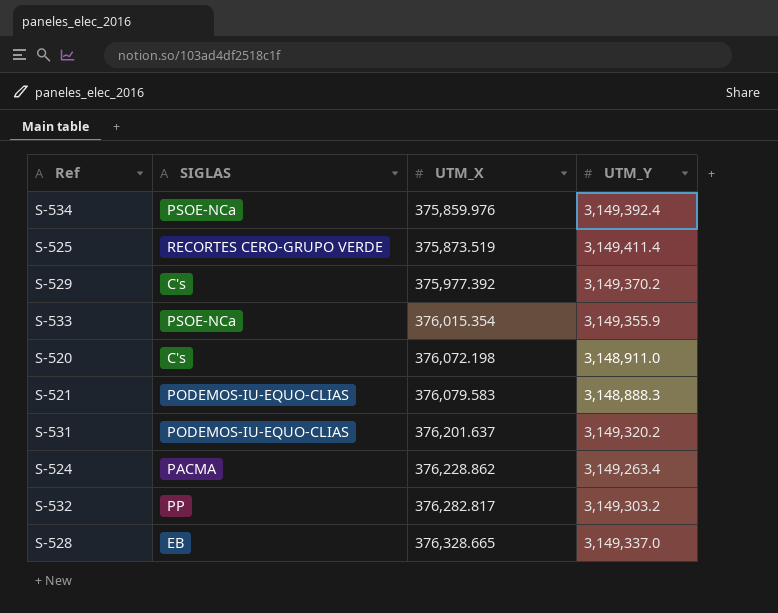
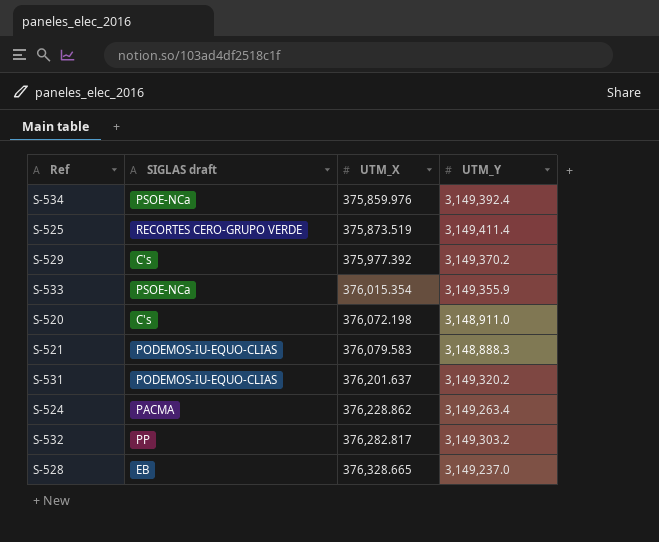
column name: SIGLAS -> SIGLAS draft
S-528 | UTM_Y: 3,149,337.0 -> 3,149,237.0

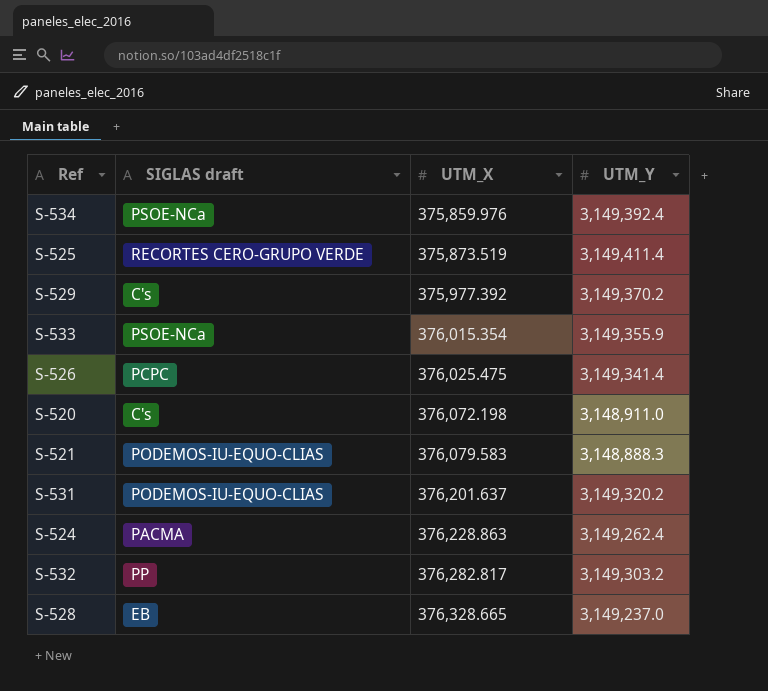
row S-526: none -> PCPC | 376,025.475 | 3,149,341.4
S-524 | UTM_X: 376,228.862 -> 376,228.863
S-524 | UTM_Y: 3,149,263.4 -> 3,149,262.4

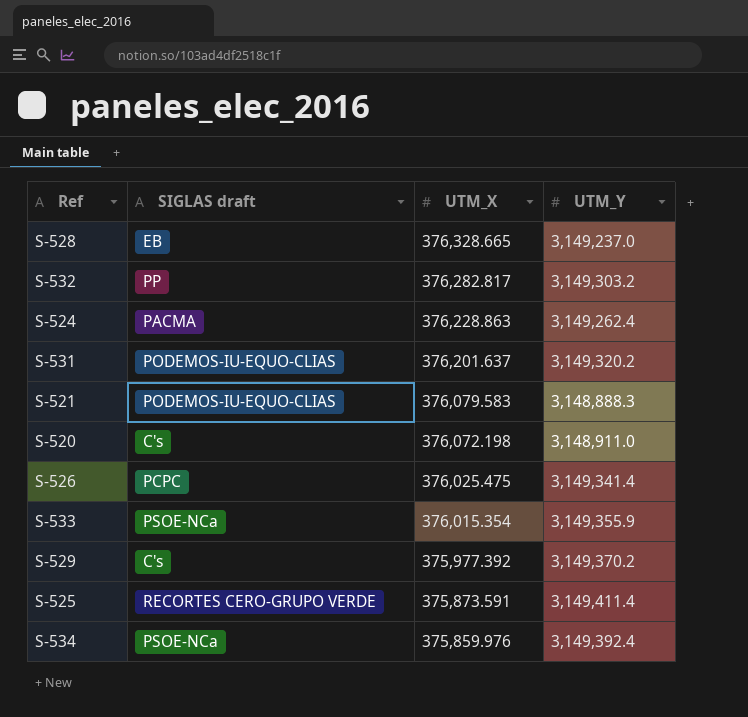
row order: UTM_X ascending -> UTM_X descending
S-525 | UTM_X: 375,873.519 -> 375,873.591

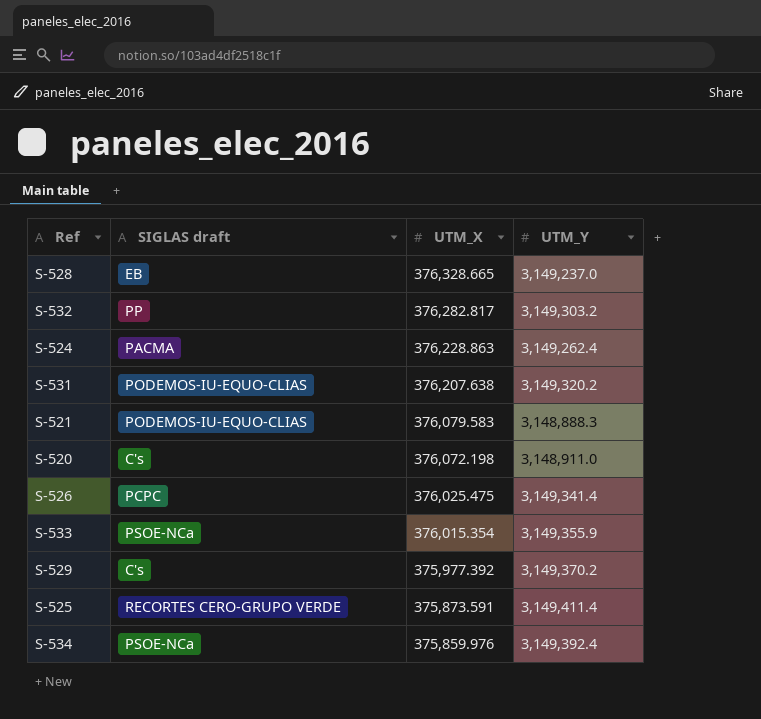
S-531 | UTM_X: 376,201.637 -> 376,207.638

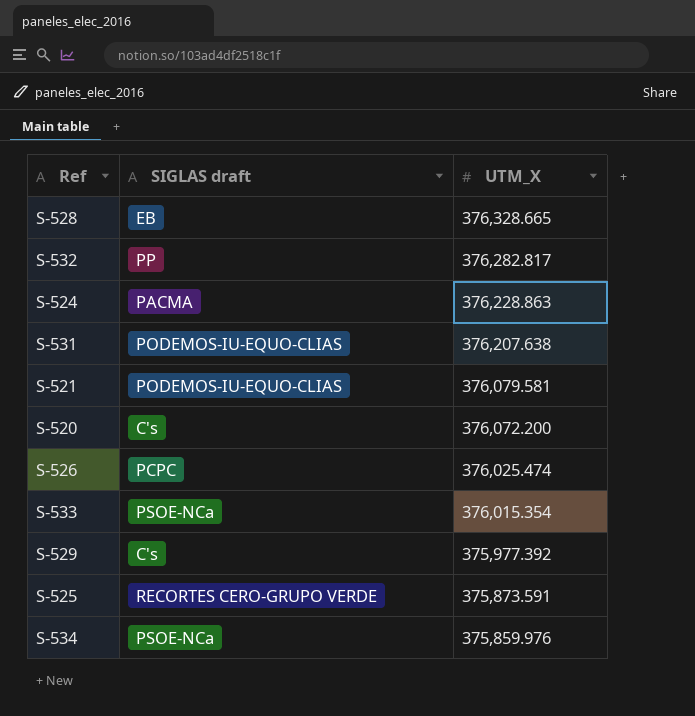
column UTM_Y | position: 4 -> none
S-521 | UTM_X: 376,079.583 -> 376,079.581
S-520 | UTM_X: 376,072.198 -> 376,072.200
S-526 | UTM_X: 376,025.475 -> 376,025.474

